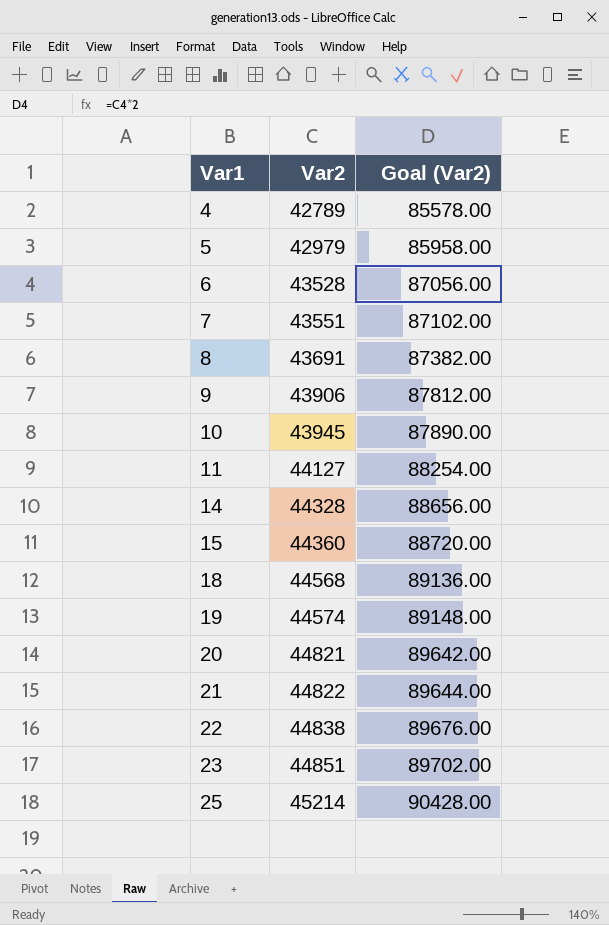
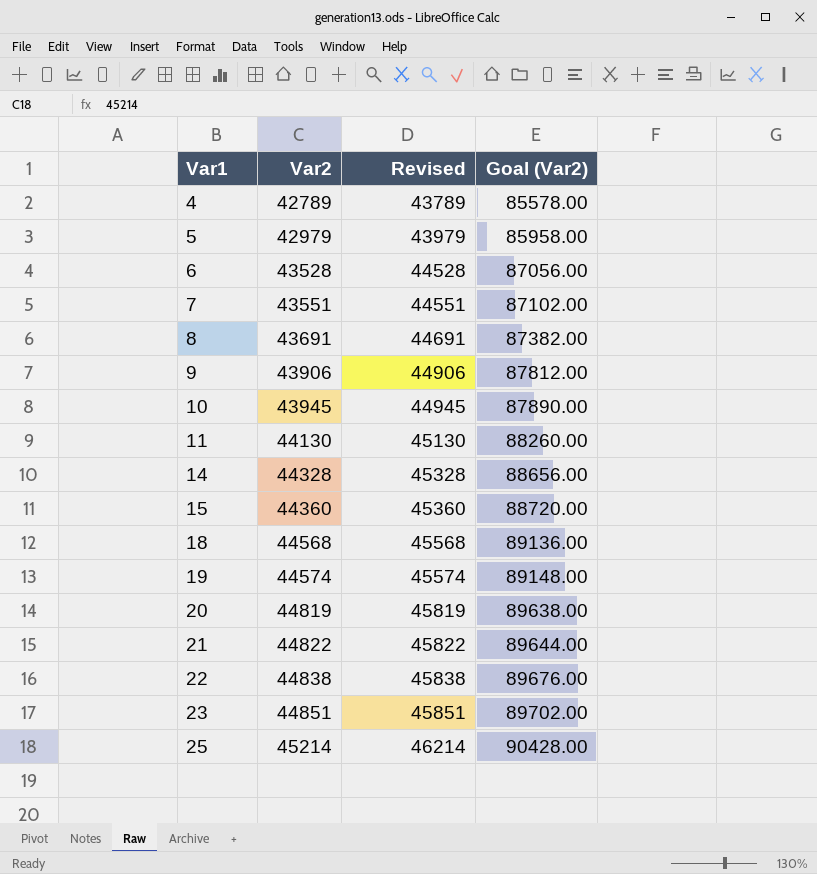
column Revised | formula: none -> [Var2] + 1000
11 | Var2: 44127 -> 44130
11 | Goal (Var2): 88254.00 -> 88260.00
20 | Var2: 44821 -> 44819
20 | Goal (Var2): 89642.00 -> 89638.00

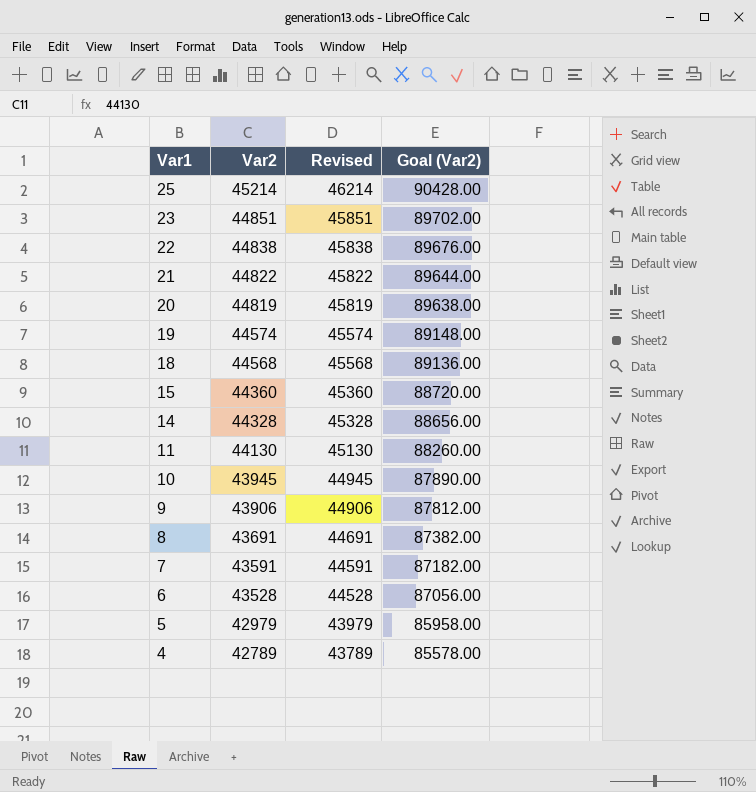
row order: Var1 ascending -> Var1 descending
7 | Var2: 43551 -> 43591
7 | Revised: 44551 -> 44591
7 | Goal (Var2): 87102.00 -> 87182.00

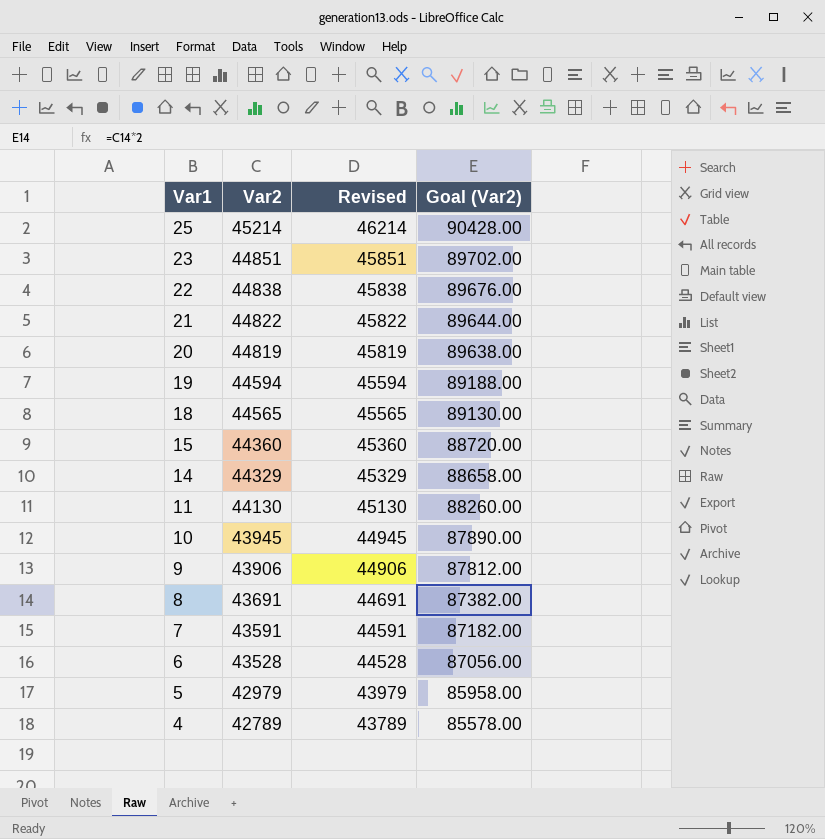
19 | Var2: 44574 -> 44594
19 | Revised: 45574 -> 45594
19 | Goal (Var2): 89148.00 -> 89188.00
18 | Var2: 44568 -> 44565
18 | Revised: 45568 -> 45565
18 | Goal (Var2): 89136.00 -> 89130.00
14 | Var2: 44328 -> 44329
14 | Revised: 45328 -> 45329
14 | Goal (Var2): 88656.00 -> 88658.00

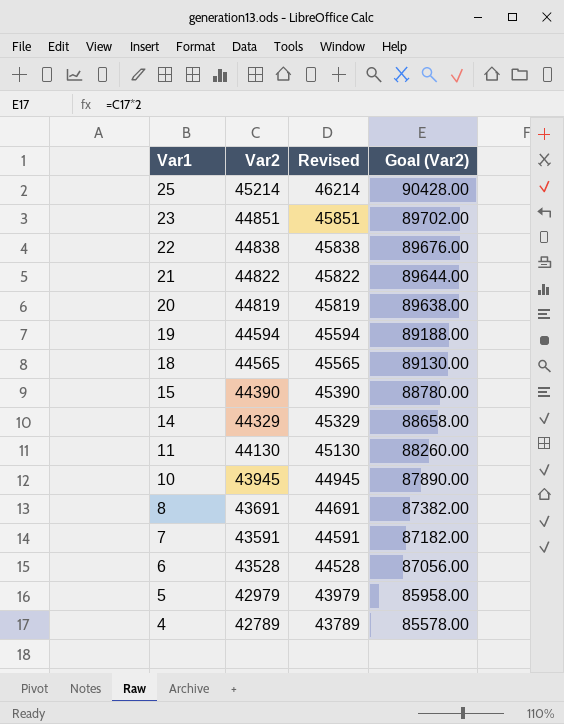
row 9: 43906 | 44906 | 87812.00 -> none
15 | Var2: 44360 -> 44390
15 | Revised: 45360 -> 45390
15 | Goal (Var2): 88720.00 -> 88780.00

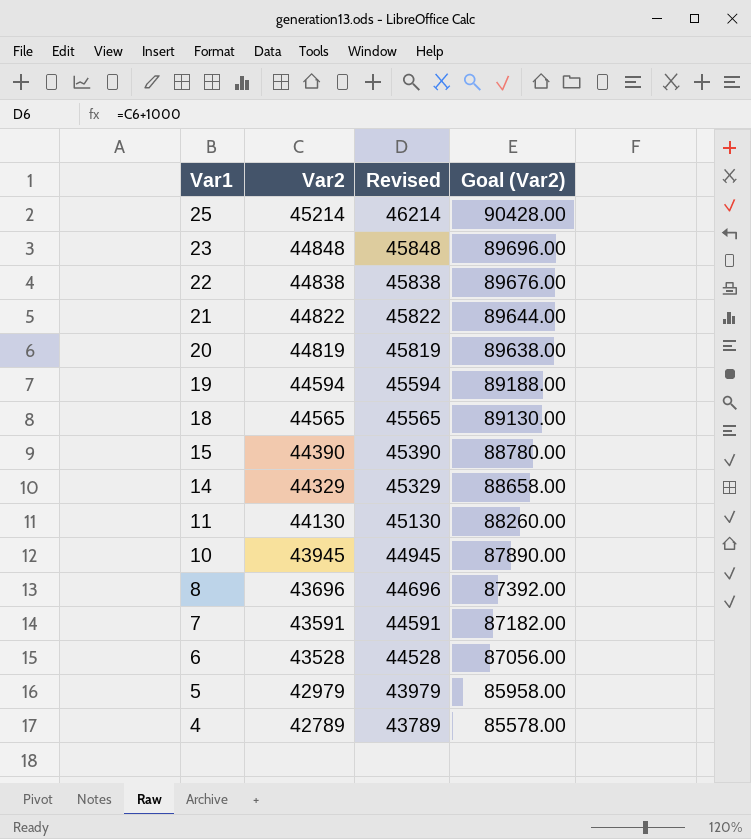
23 | Var2: 44851 -> 44848
23 | Revised: 45851 -> 45848
23 | Goal (Var2): 89702.00 -> 89696.00
8 | Var2: 43691 -> 43696
8 | Revised: 44691 -> 44696
8 | Goal (Var2): 87382.00 -> 87392.00

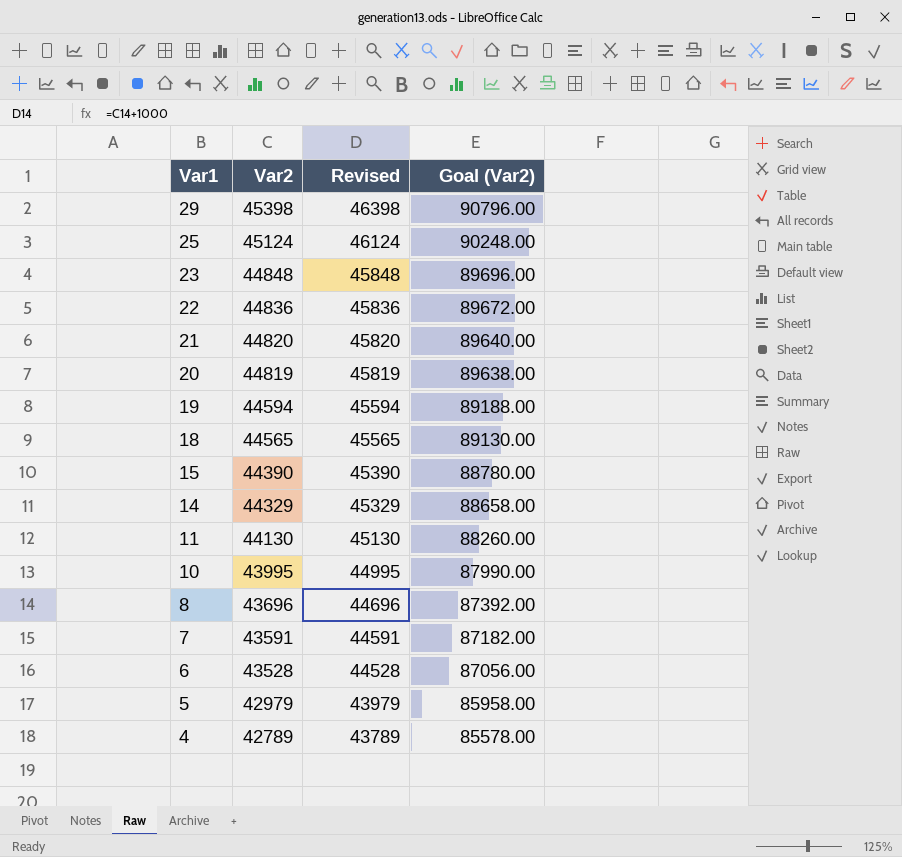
row 29: none -> 45398 | 46398 | 90796.00
25 | Var2: 45214 -> 45124
25 | Revised: 46214 -> 46124
25 | Goal (Var2): 90428.00 -> 90248.00
22 | Var2: 44838 -> 44836
22 | Revised: 45838 -> 45836
22 | Goal (Var2): 89676.00 -> 89672.00
21 | Var2: 44822 -> 44820
21 | Revised: 45822 -> 45820
21 | Goal (Var2): 89644.00 -> 89640.00
10 | Var2: 43945 -> 43995
10 | Revised: 44945 -> 44995
10 | Goal (Var2): 87890.00 -> 87990.00

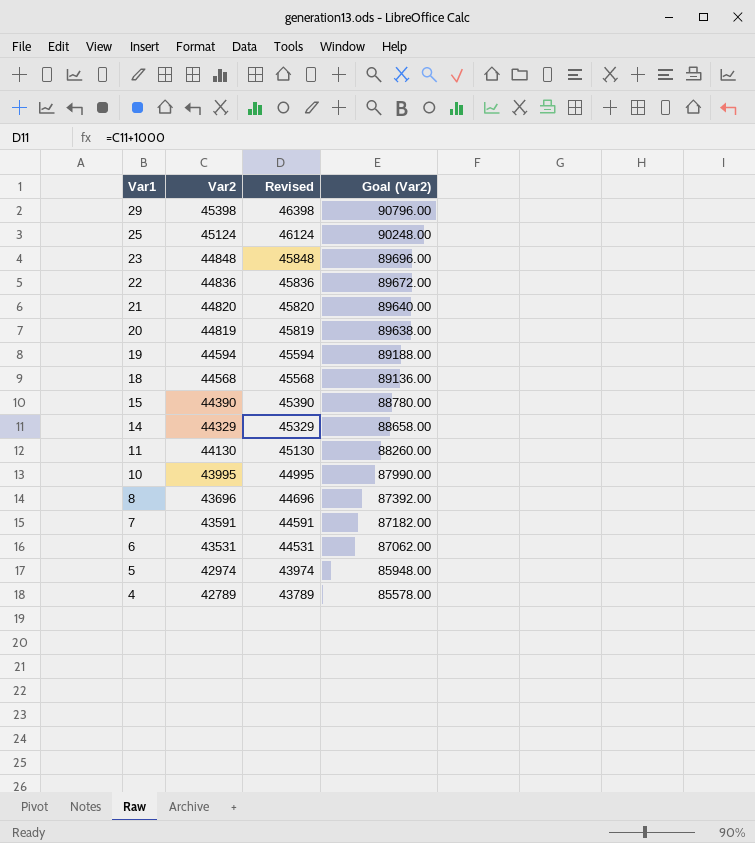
18 | Var2: 44565 -> 44568
18 | Revised: 45565 -> 45568
18 | Goal (Var2): 89130.00 -> 89136.00
6 | Var2: 43528 -> 43531
6 | Revised: 44528 -> 44531
6 | Goal (Var2): 87056.00 -> 87062.00
5 | Var2: 42979 -> 42974
5 | Revised: 43979 -> 43974
5 | Goal (Var2): 85958.00 -> 85948.00

